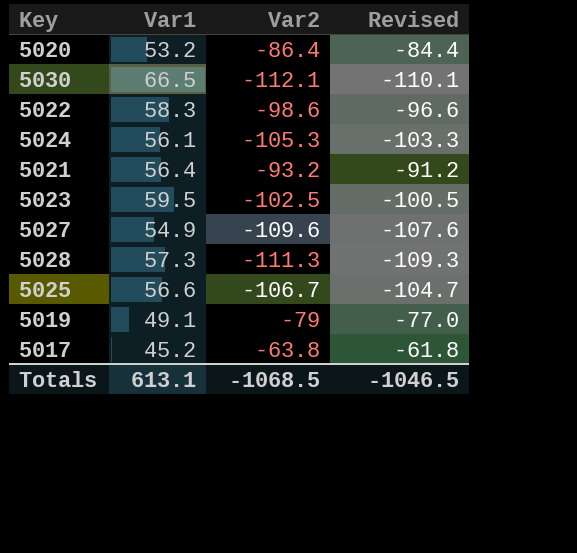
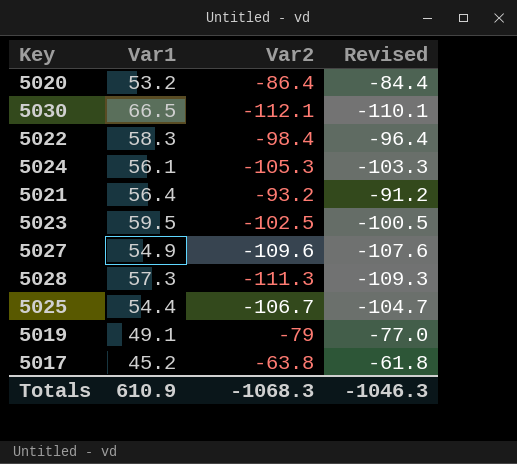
5022 | Var2: -98.6 -> -98.4
5022 | Revised: -96.6 -> -96.4
5025 | Var1: 56.6 -> 54.4
Totals | Var1: 613.1 -> 610.9
Totals | Var2: -1068.5 -> -1068.3
Totals | Revised: -1046.5 -> -1046.3

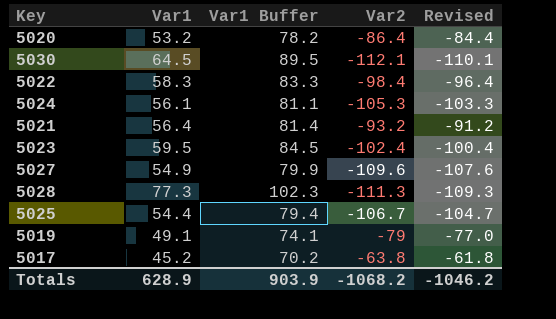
column Var1 Buffer | formula: none -> [Var1] + 25
5030 | Var1: 66.5 -> 64.5
5023 | Var2: -102.5 -> -102.4
5023 | Revised: -100.5 -> -100.4
5028 | Var1: 57.3 -> 77.3
Totals | Var1: 610.9 -> 628.9
Totals | Var2: -1068.3 -> -1068.2
Totals | Revised: -1046.3 -> -1046.2

